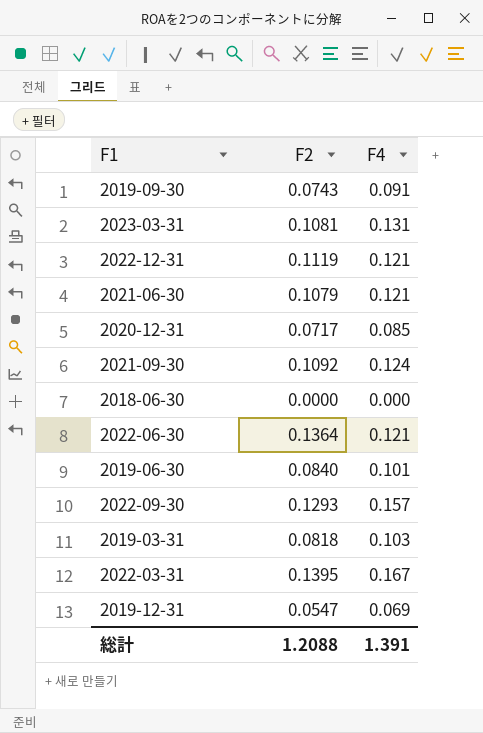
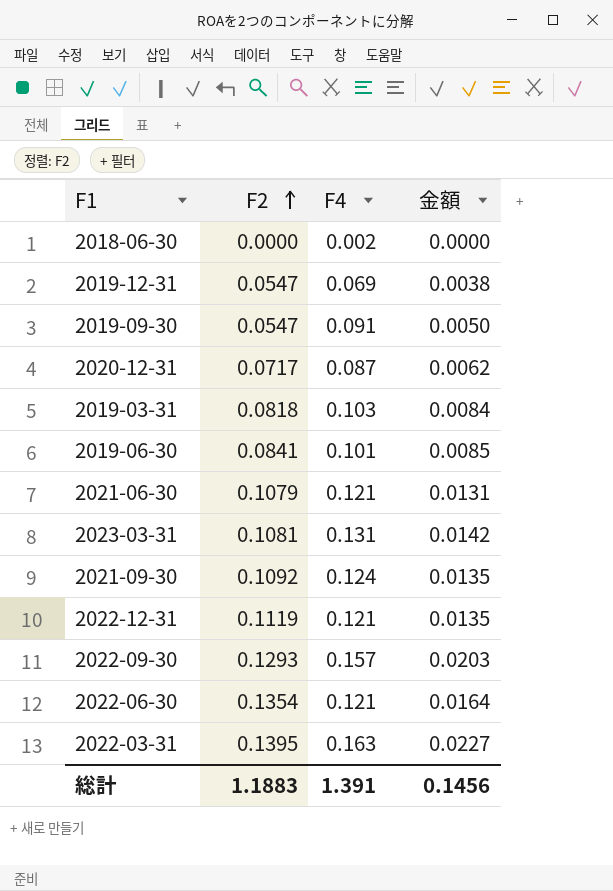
row order: none -> F2 ascending
column 金額 | formula: none -> [F2] * [F4]
2018-06-30 | F4: 0.000 -> 0.002
2019-09-30 | F2: 0.0743 -> 0.0547
2020-12-31 | F4: 0.085 -> 0.087
2019-06-30 | F2: 0.0840 -> 0.0841
2022-06-30 | F2: 0.1364 -> 0.1354
2022-03-31 | F4: 0.167 -> 0.163
総計 | F2: 1.2088 -> 1.1883

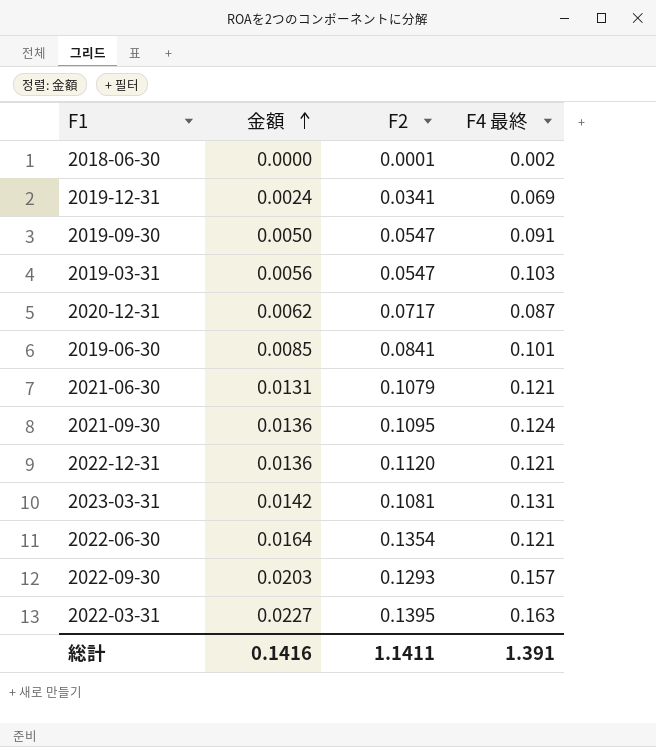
row order: F2 ascending -> 金額 ascending
column 金額 | position: 4 -> 2
column name: F4 -> F4 最終
2018-06-30 | F2: 0.0000 -> 0.0001
2019-12-31 | 金額: 0.0038 -> 0.0024
2019-12-31 | F2: 0.0547 -> 0.0341
2019-03-31 | 金額: 0.0084 -> 0.0056
2019-03-31 | F2: 0.0818 -> 0.0547
2021-09-30 | 金額: 0.0135 -> 0.0136
2021-09-30 | F2: 0.1092 -> 0.1095
2022-12-31 | 金額: 0.0135 -> 0.0136
2022-12-31 | F2: 0.1119 -> 0.1120
総計 | 金額: 0.1456 -> 0.1416
総計 | F2: 1.1883 -> 1.1411

